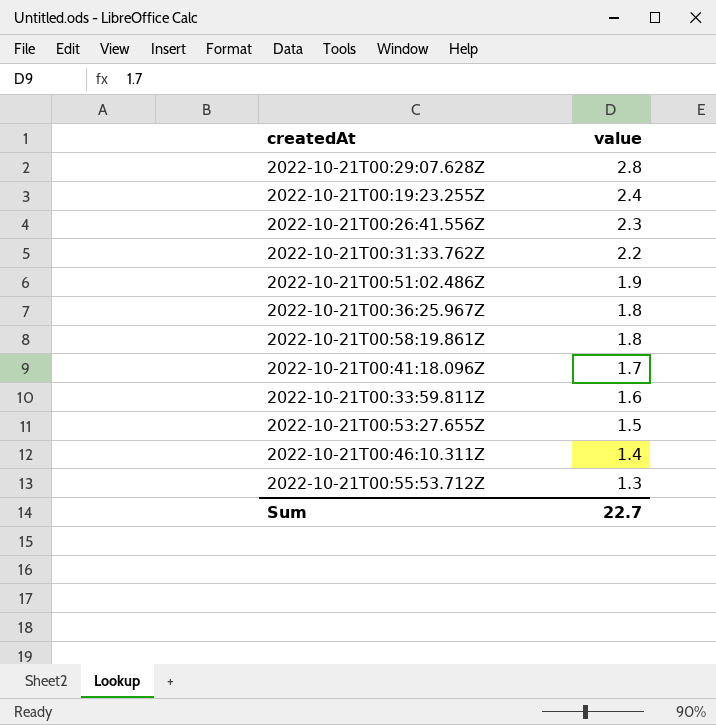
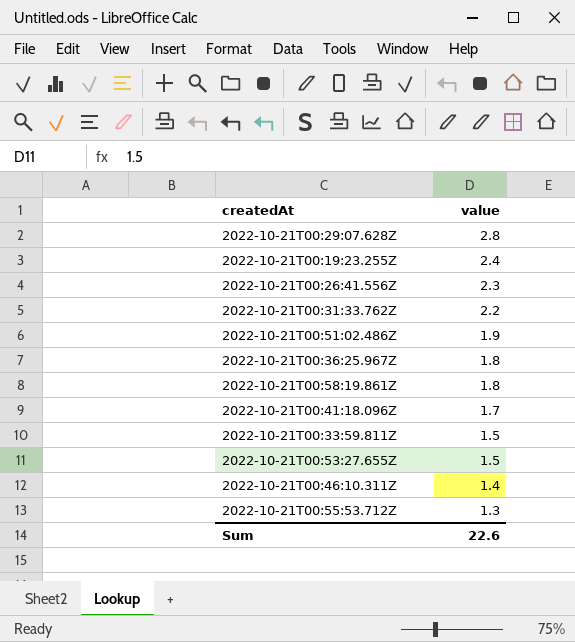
2022-10-21T00:33:59.811Z | value: 1.6 -> 1.5
Sum | value: 22.7 -> 22.6

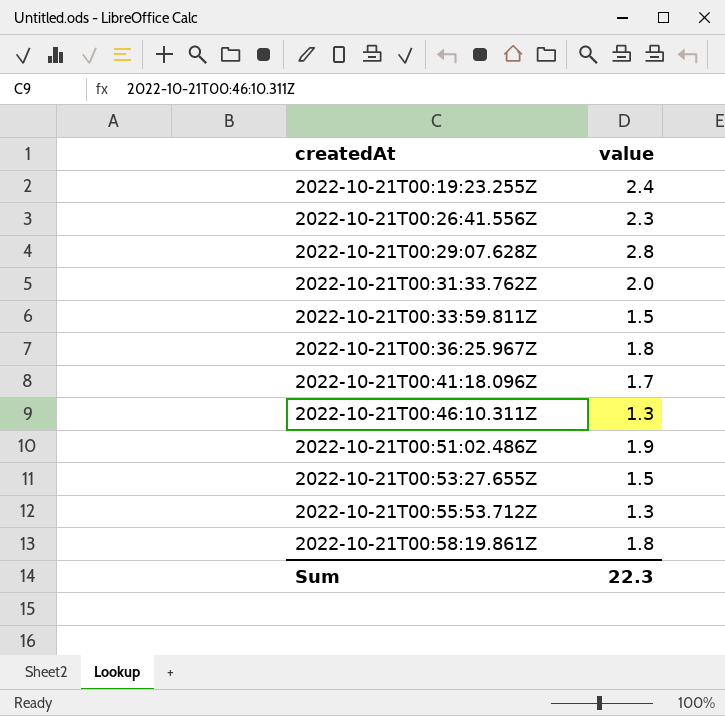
row order: value descending -> createdAt ascending
2022-10-21T00:31:33.762Z | value: 2.2 -> 2.0
2022-10-21T00:46:10.311Z | value: 1.4 -> 1.3
Sum | value: 22.6 -> 22.3

